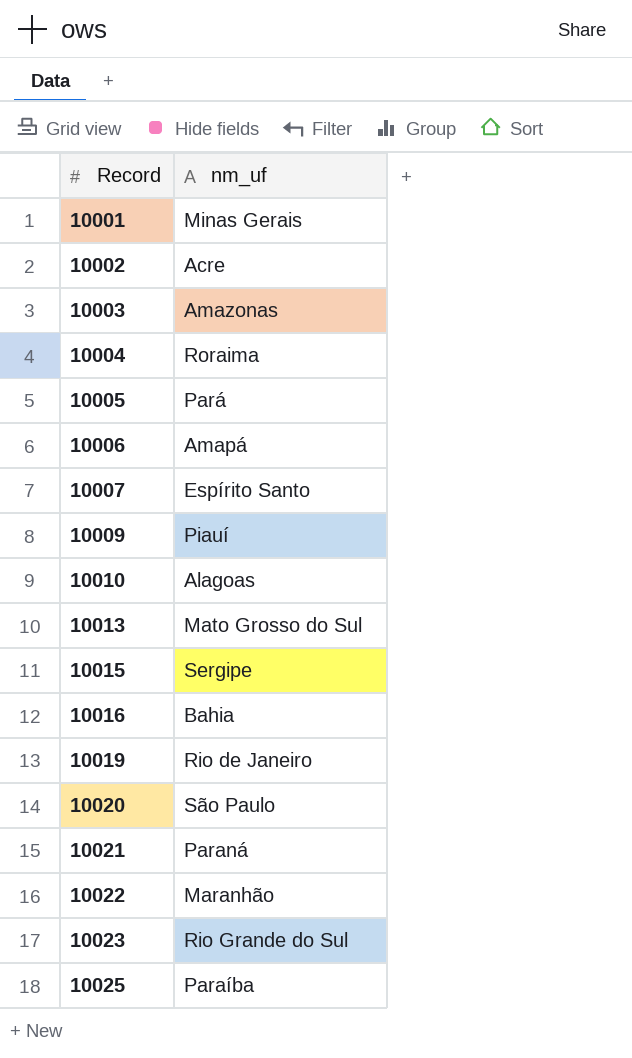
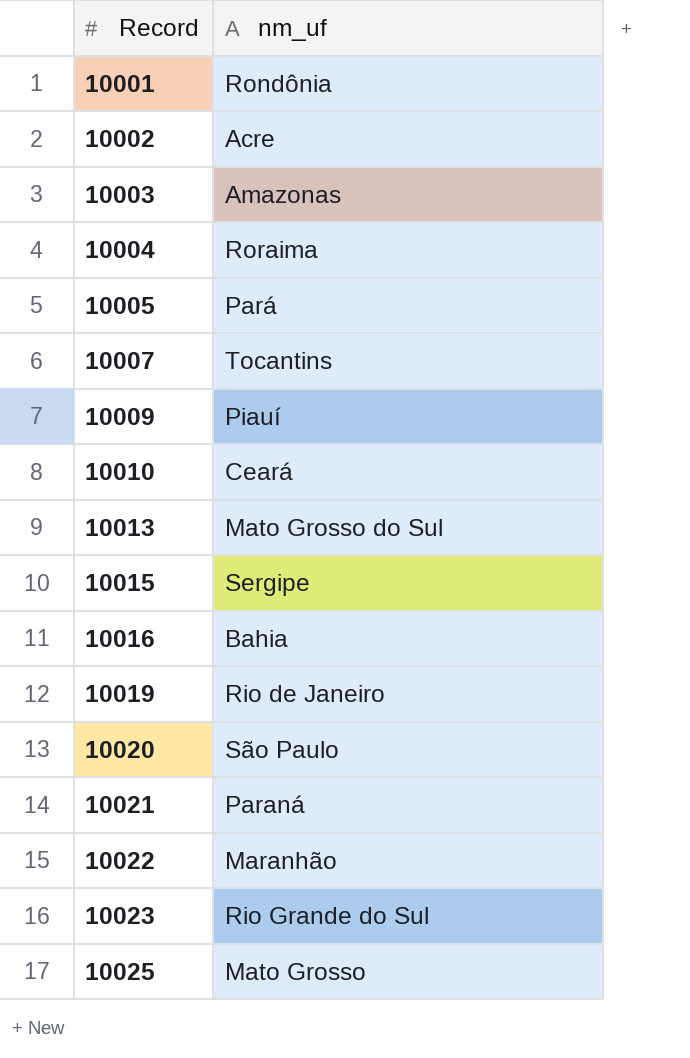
row 10006: Amapá -> none
10001 | nm_uf: Minas Gerais -> Rondônia
10007 | nm_uf: Espírito Santo -> Tocantins
10010 | nm_uf: Alagoas -> Ceará
10025 | nm_uf: Paraíba -> Mato Grosso

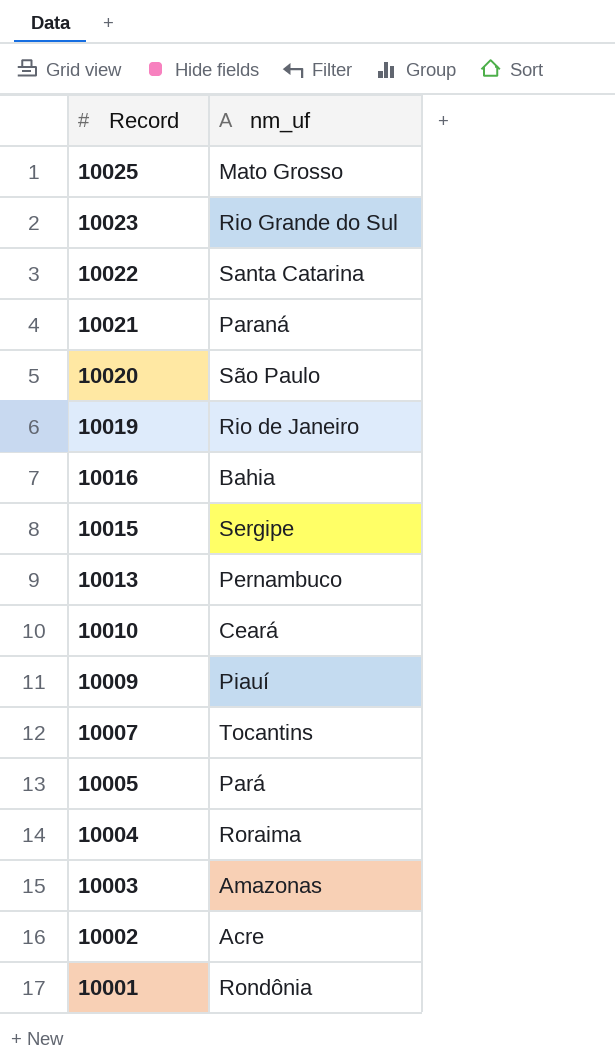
row order: Record ascending -> Record descending
10022 | nm_uf: Maranhão -> Santa Catarina
10013 | nm_uf: Mato Grosso do Sul -> Pernambuco

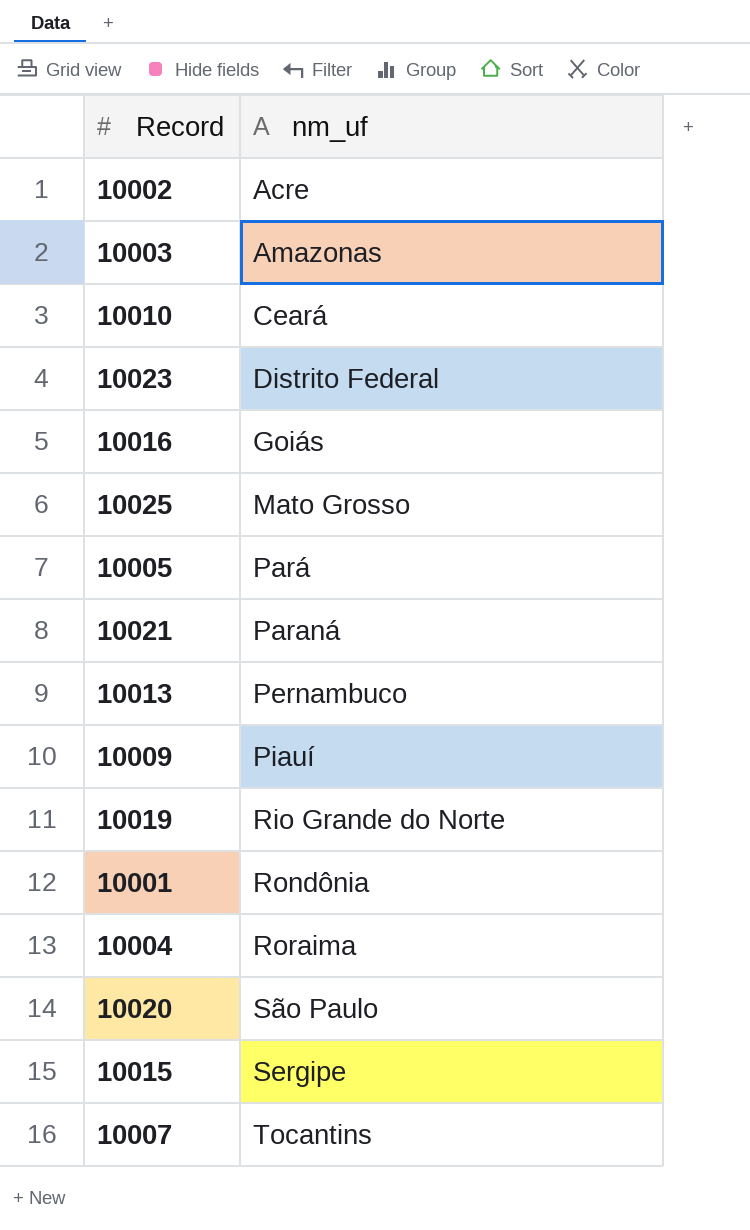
row order: Record descending -> nm_uf ascending
row 10022: Santa Catarina -> none
10023 | nm_uf: Rio Grande do Sul -> Distrito Federal
10016 | nm_uf: Bahia -> Goiás
10019 | nm_uf: Rio de Janeiro -> Rio Grande do Norte

